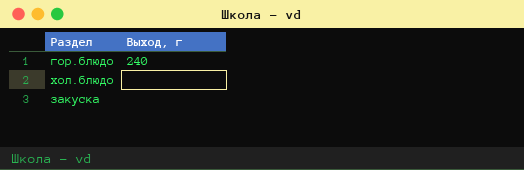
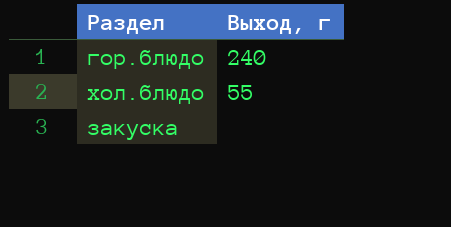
хол.блюдо | Выход, г: none -> 55

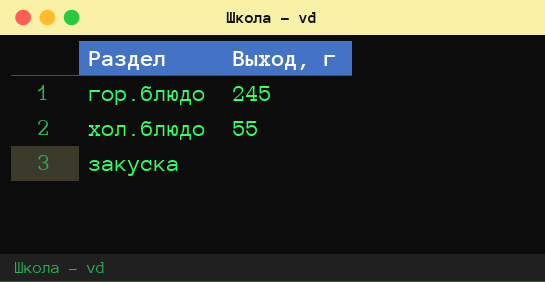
гор.блюдо | Выход, г: 240 -> 245

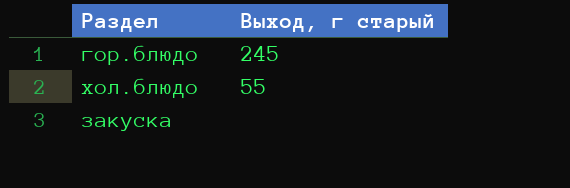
column name: Выход, г -> Выход, г старый

